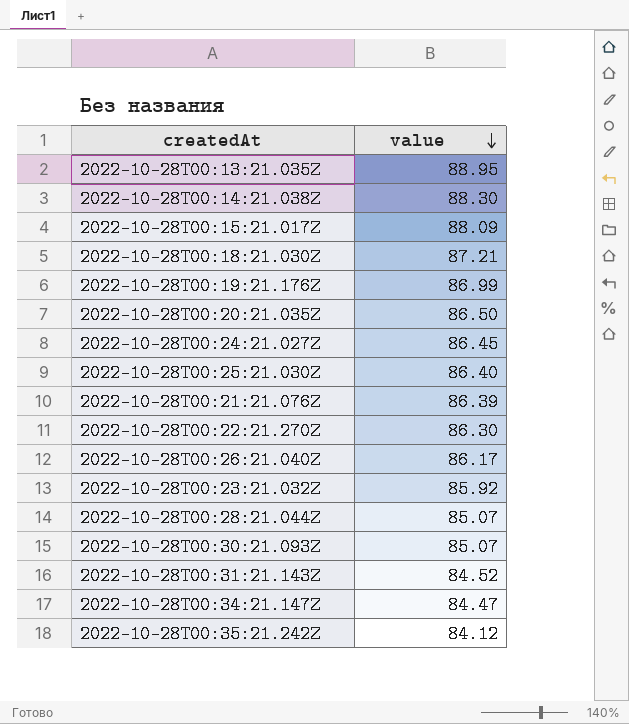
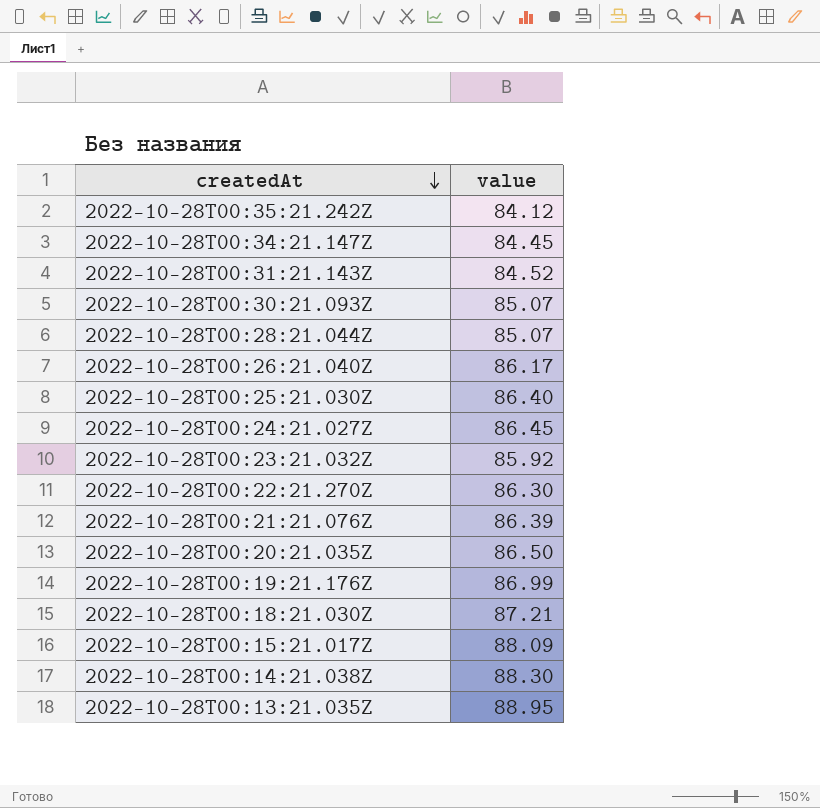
row order: value descending -> createdAt descending
2022-10-28T00:34:21.147Z | value: 84.47 -> 84.45

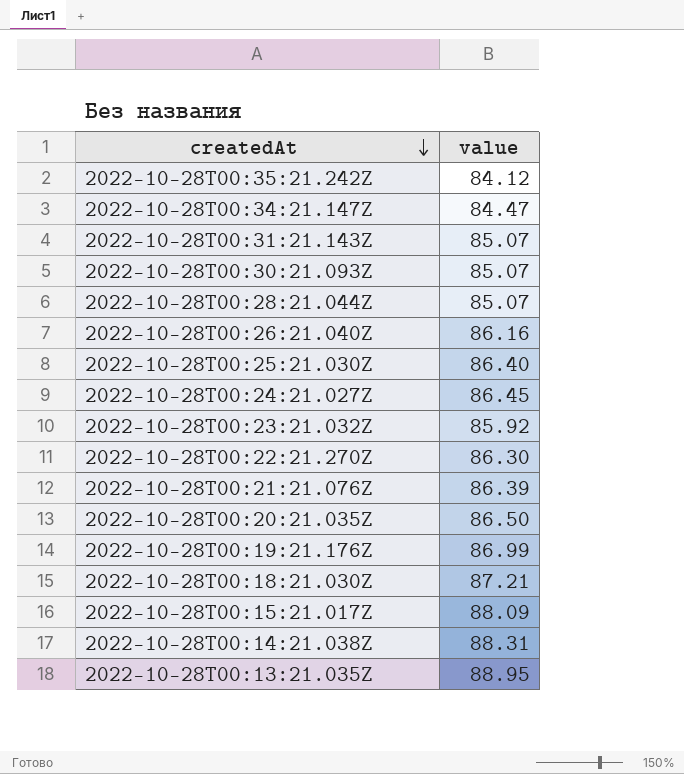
2022-10-28T00:34:21.147Z | value: 84.45 -> 84.47
2022-10-28T00:31:21.143Z | value: 84.52 -> 85.07
2022-10-28T00:26:21.040Z | value: 86.17 -> 86.16
2022-10-28T00:14:21.038Z | value: 88.30 -> 88.31

